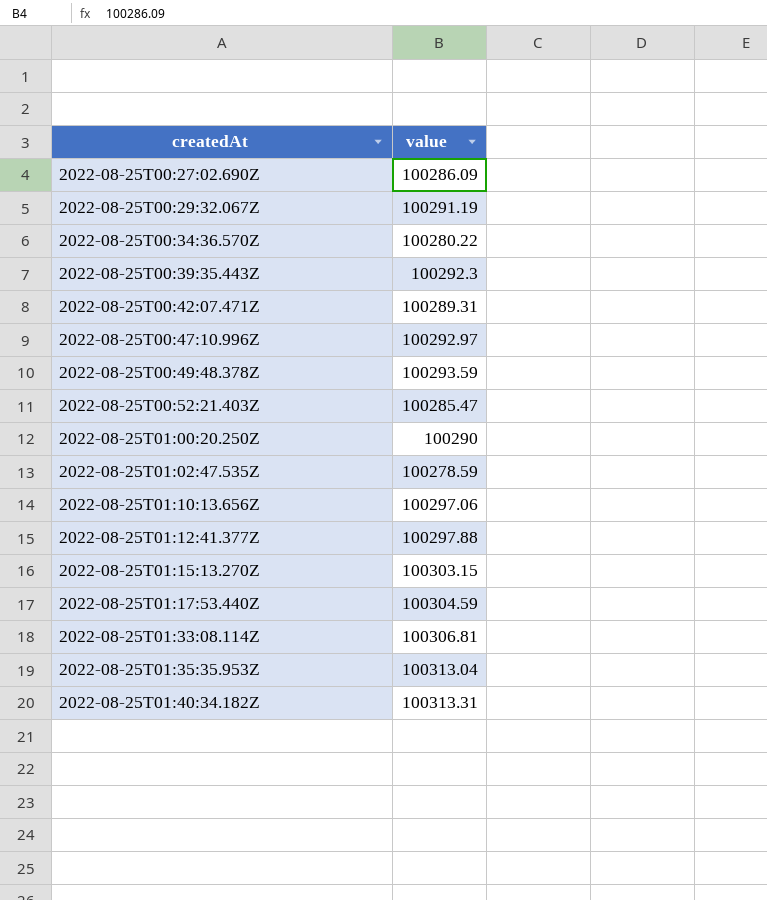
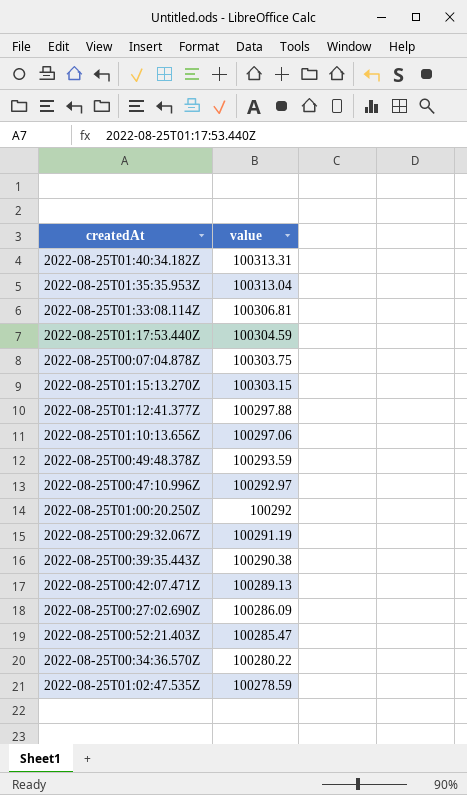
row order: createdAt ascending -> value descending
row 2022-08-25T00:07:04.878Z: none -> 100303.75
2022-08-25T01:00:20.250Z | value: 100290 -> 100292
2022-08-25T00:39:35.443Z | value: 100292.3 -> 100290.38
2022-08-25T00:42:07.471Z | value: 100289.31 -> 100289.13

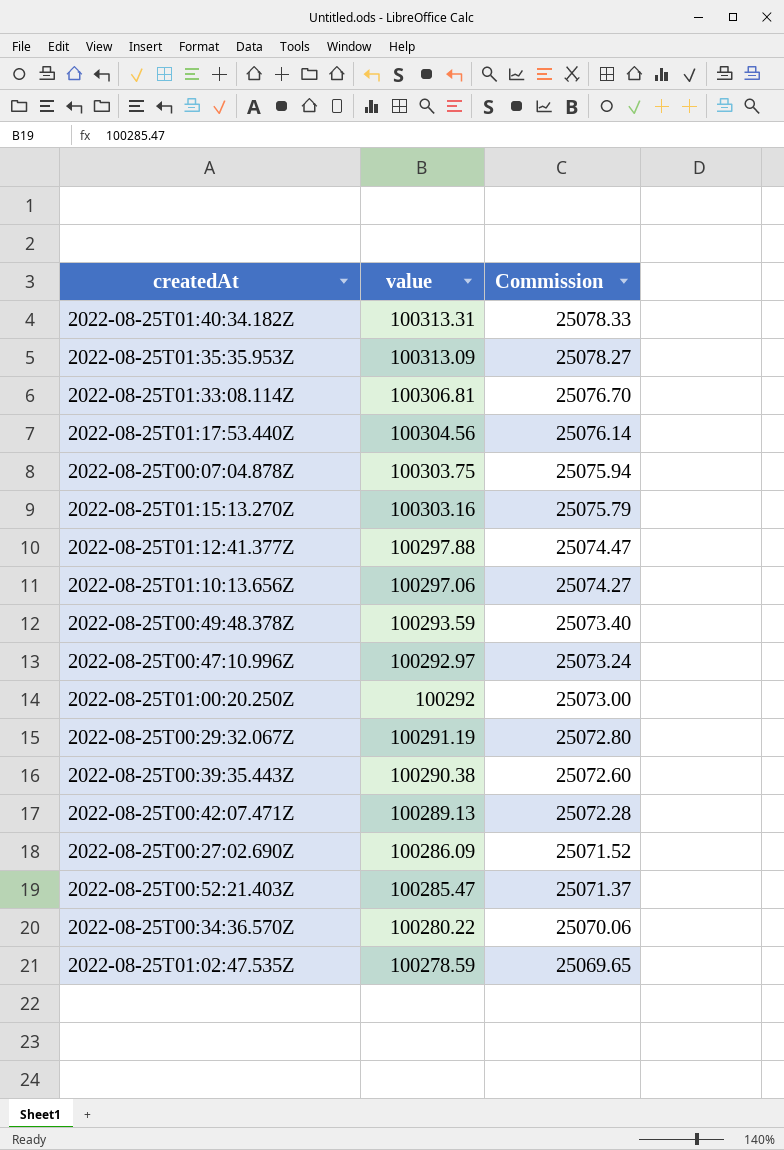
column Commission | formula: none -> [value] * 0.25
2022-08-25T01:35:35.953Z | value: 100313.04 -> 100313.09
2022-08-25T01:17:53.440Z | value: 100304.59 -> 100304.56
2022-08-25T01:15:13.270Z | value: 100303.15 -> 100303.16

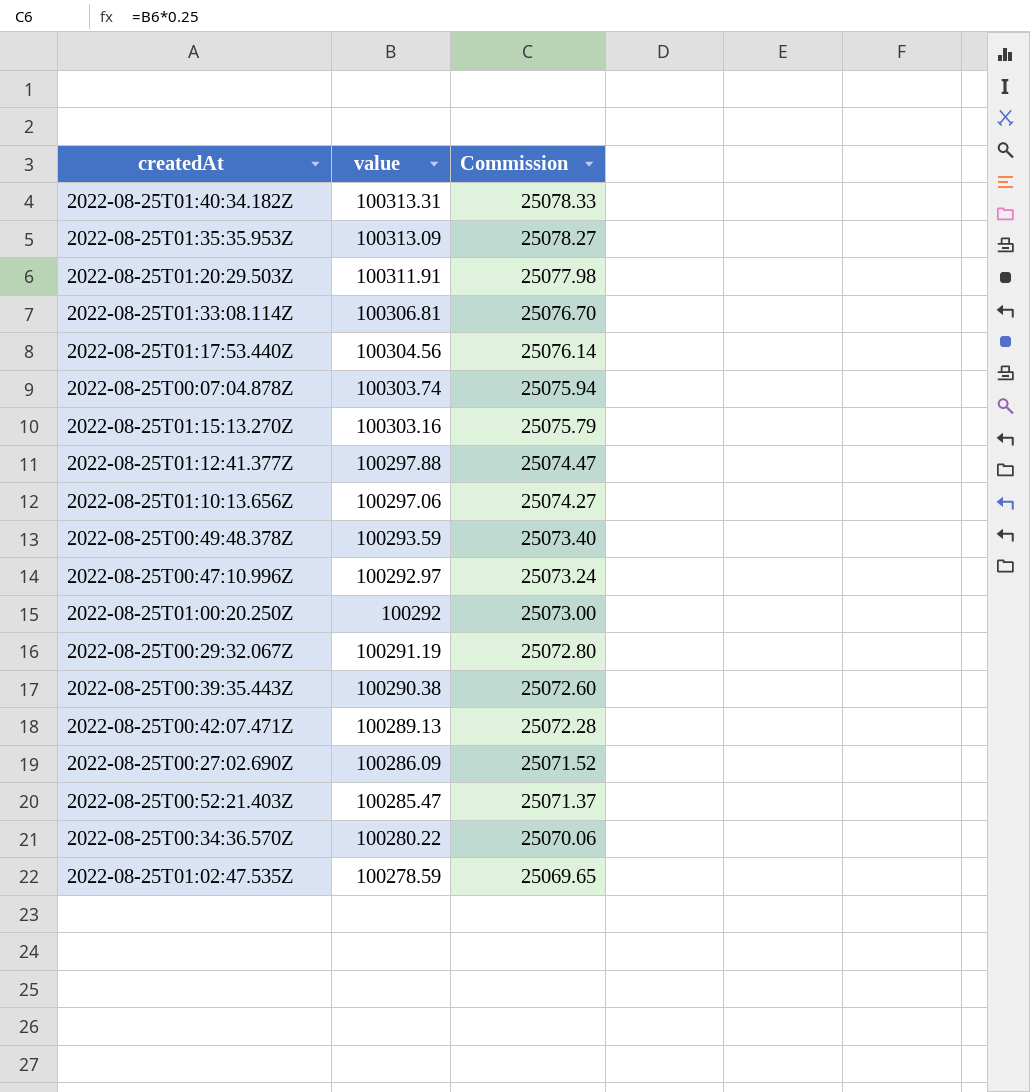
row 2022-08-25T01:20:29.503Z: none -> 100311.91 | 25077.98
2022-08-25T00:07:04.878Z | value: 100303.75 -> 100303.74

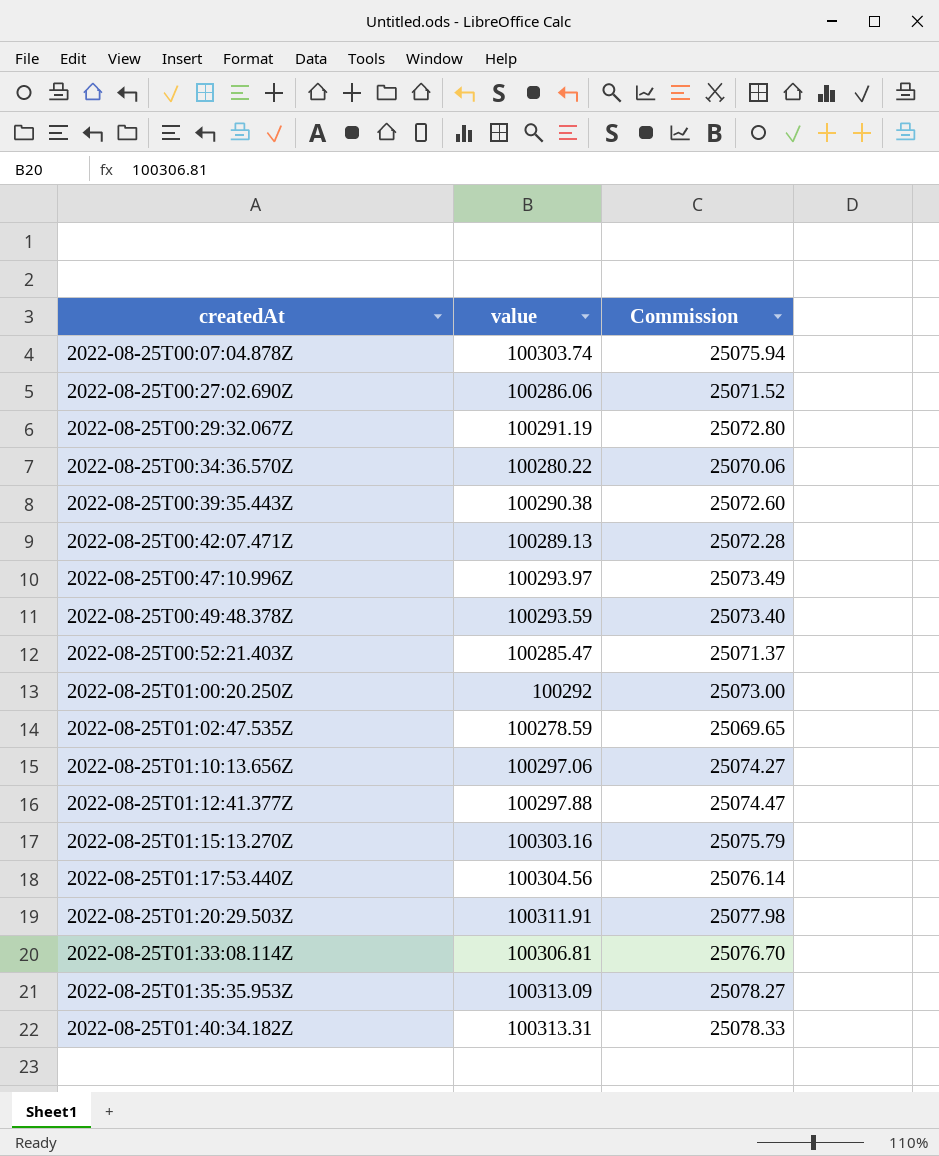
row order: value descending -> createdAt ascending
2022-08-25T00:27:02.690Z | value: 100286.09 -> 100286.06
2022-08-25T00:47:10.996Z | value: 100292.97 -> 100293.97
2022-08-25T00:47:10.996Z | Commission: 25073.24 -> 25073.49

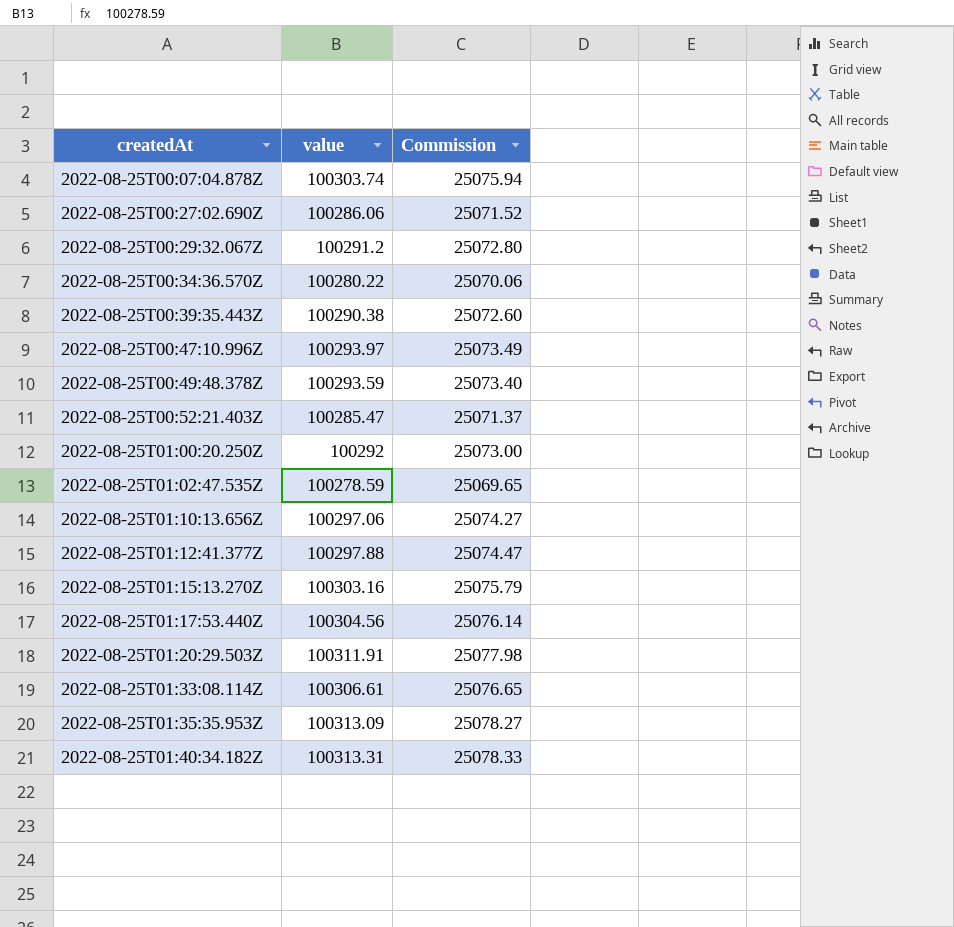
row 2022-08-25T00:42:07.471Z: 100289.13 | 25072.28 -> none
2022-08-25T00:29:32.067Z | value: 100291.19 -> 100291.2
2022-08-25T01:33:08.114Z | value: 100306.81 -> 100306.61
2022-08-25T01:33:08.114Z | Commission: 25076.70 -> 25076.65

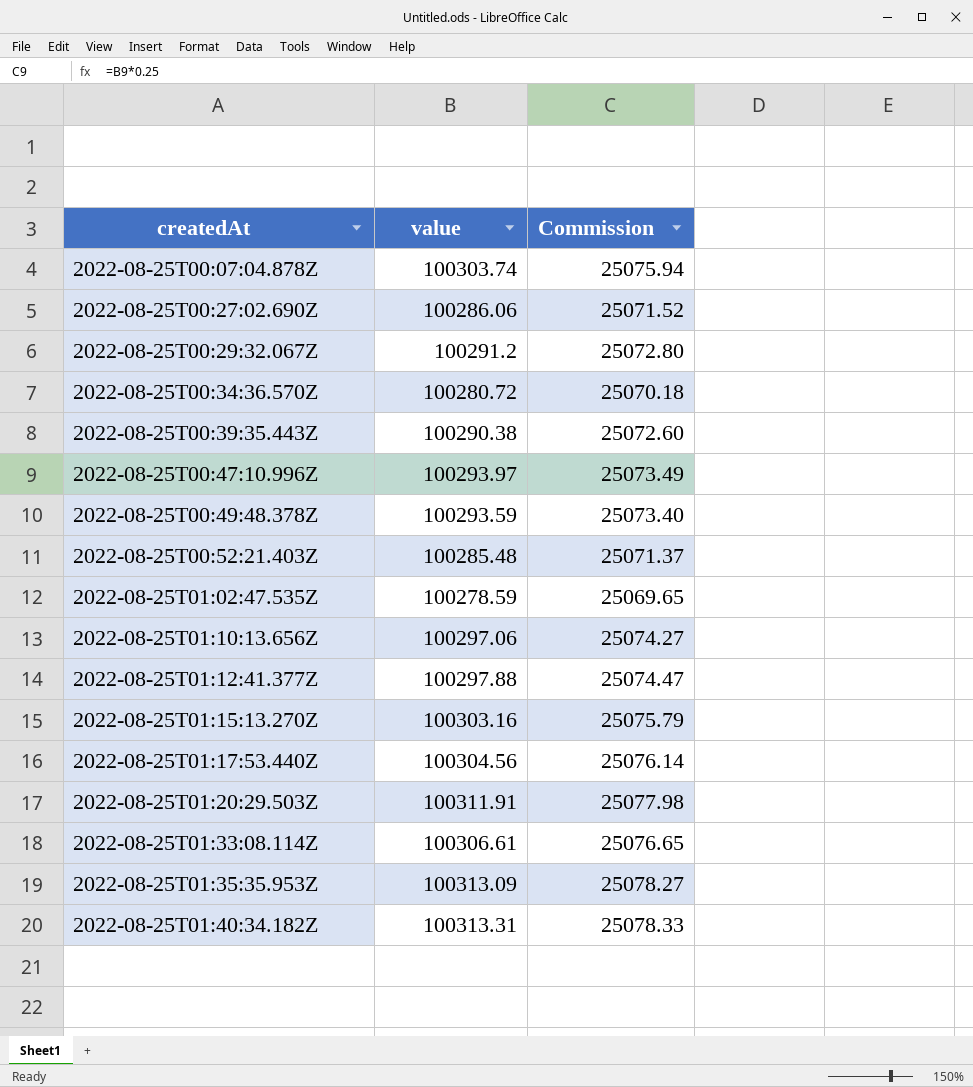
row 2022-08-25T01:00:20.250Z: 100292 | 25073.00 -> none
2022-08-25T00:34:36.570Z | value: 100280.22 -> 100280.72
2022-08-25T00:34:36.570Z | Commission: 25070.06 -> 25070.18
2022-08-25T00:52:21.403Z | value: 100285.47 -> 100285.48

